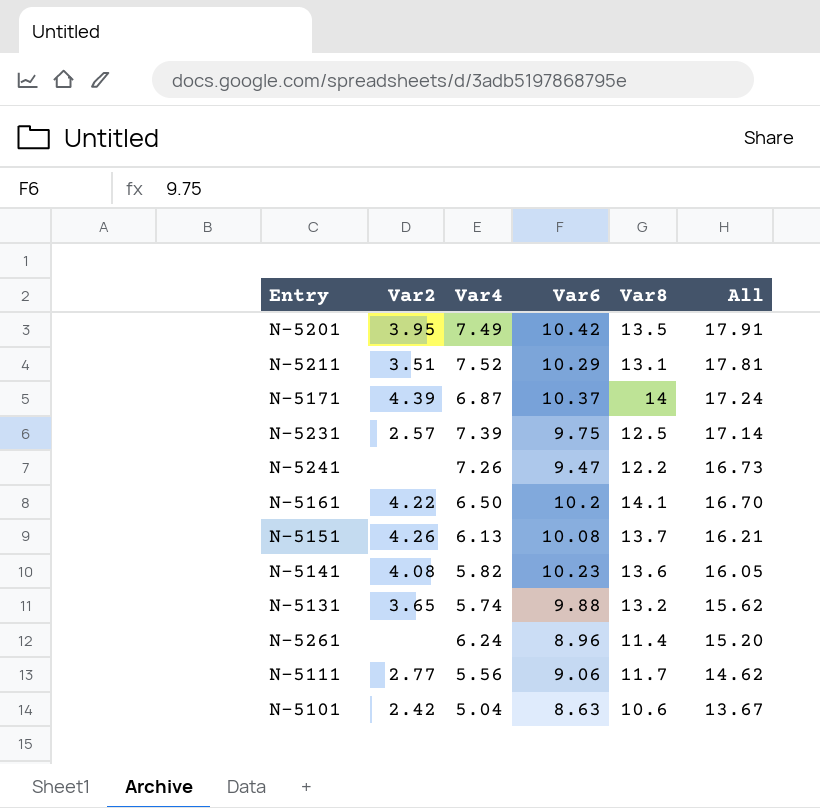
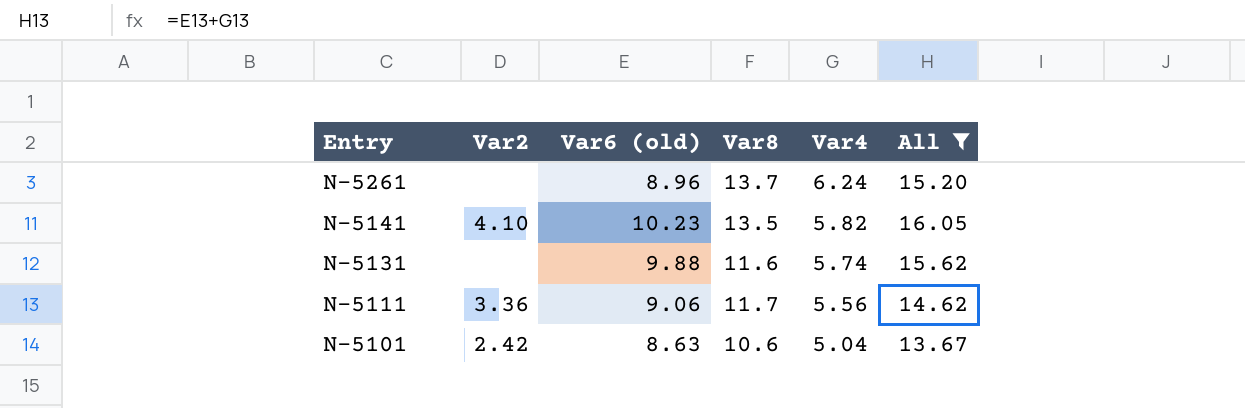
filter: none -> All <= 16.05
row order: All descending -> Entry descending
column name: Var6 -> Var6 (old)
column Var4 | position: 3 -> 5
N-5261 | Var8: 11.4 -> 13.7
N-5141 | Var2: 4.08 -> 4.10
N-5141 | Var8: 13.6 -> 13.5
N-5131 | Var2: 3.65 -> none
N-5131 | Var8: 13.2 -> 11.6
N-5111 | Var2: 2.77 -> 3.36

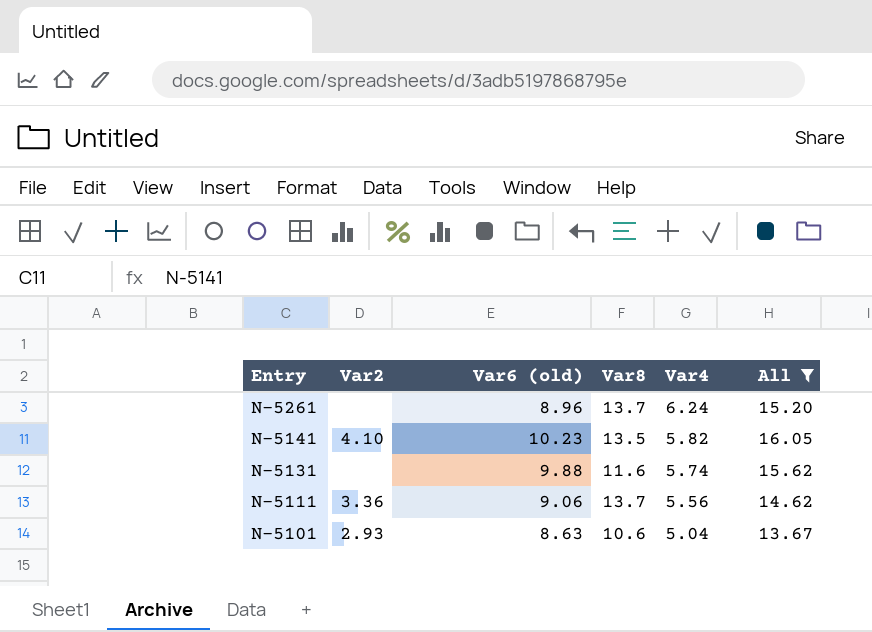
N-5111 | Var8: 11.7 -> 13.7
N-5101 | Var2: 2.42 -> 2.93

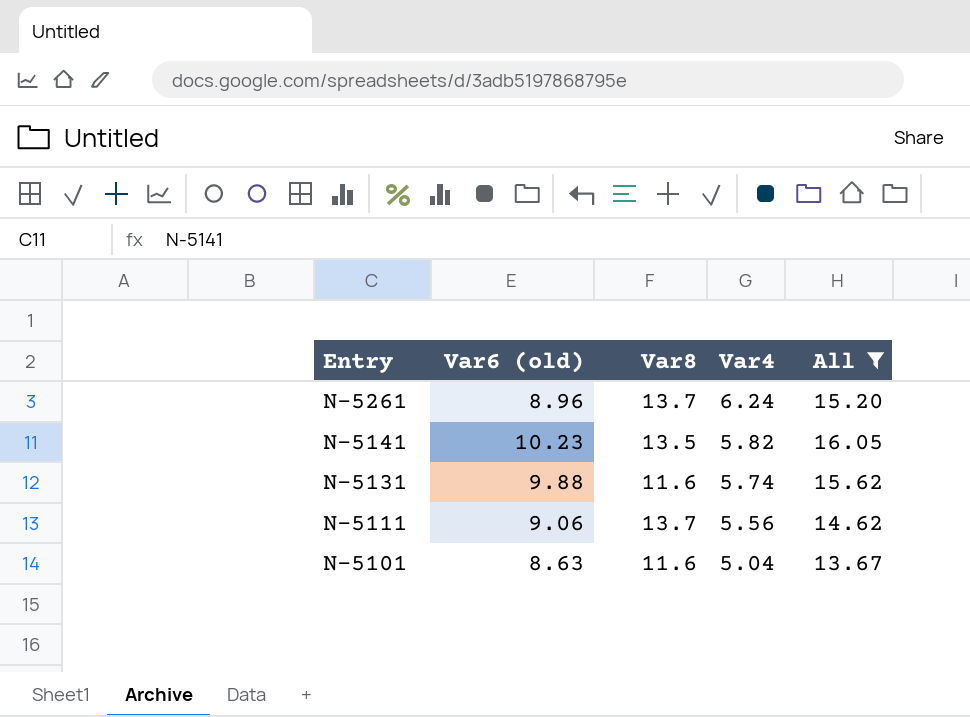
column Var2 | position: 2 -> none
N-5101 | Var8: 10.6 -> 11.6

